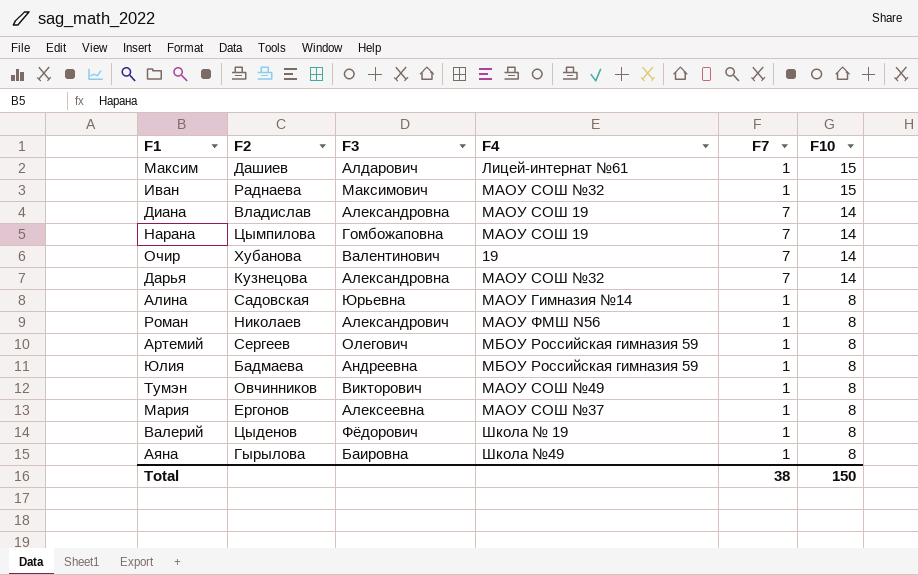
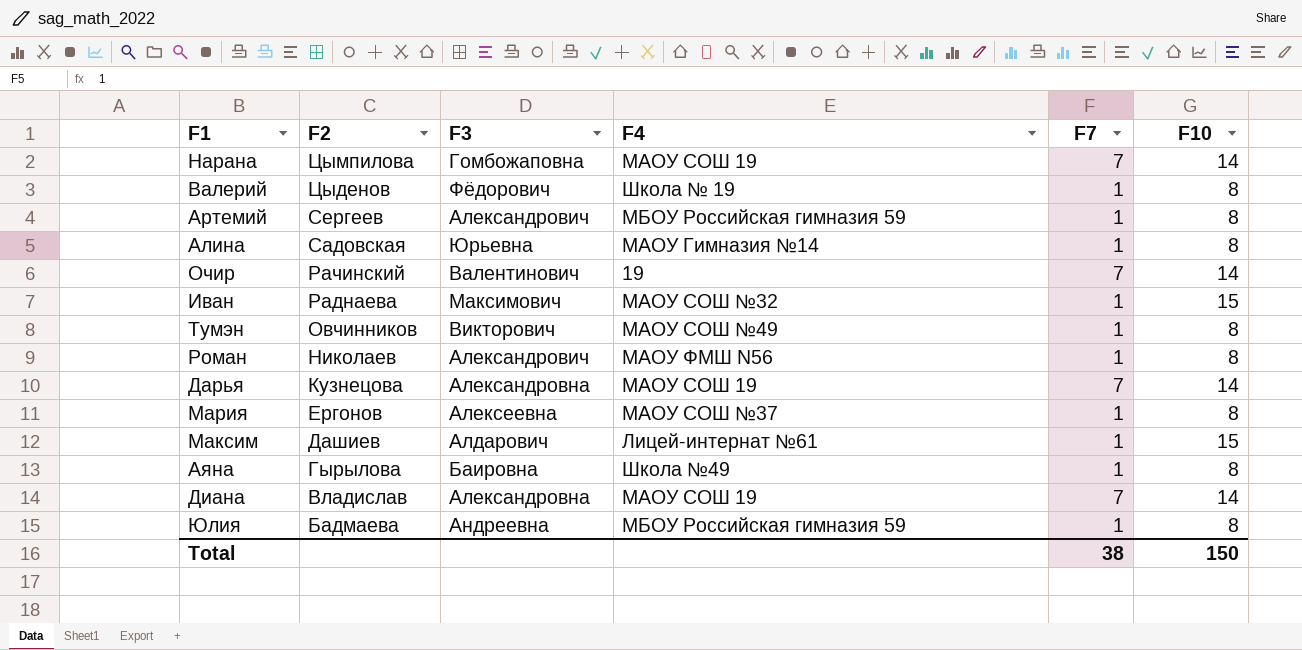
row order: F10 descending -> F2 descending
Артемий | F3: Олегович -> Александрович
Очир | F2: Хубанова -> Рачинский
Дарья | F4: МАОУ СОШ №32 -> МАОУ СОШ 19

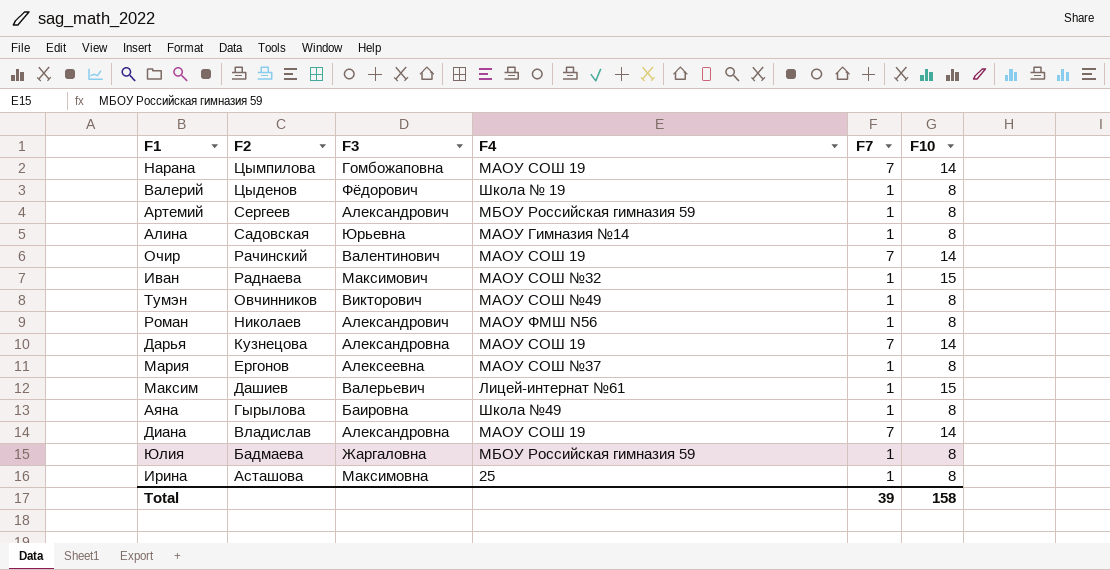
Очир | F4: 19 -> МАОУ СОШ 19
Максим | F3: Алдарович -> Валерьевич
Юлия | F3: Андреевна -> Жаргаловна
row Ирина: none -> Асташова | Максимовна | 25 | 1 | 8
Total | F7: 38 -> 39
Total | F10: 150 -> 158

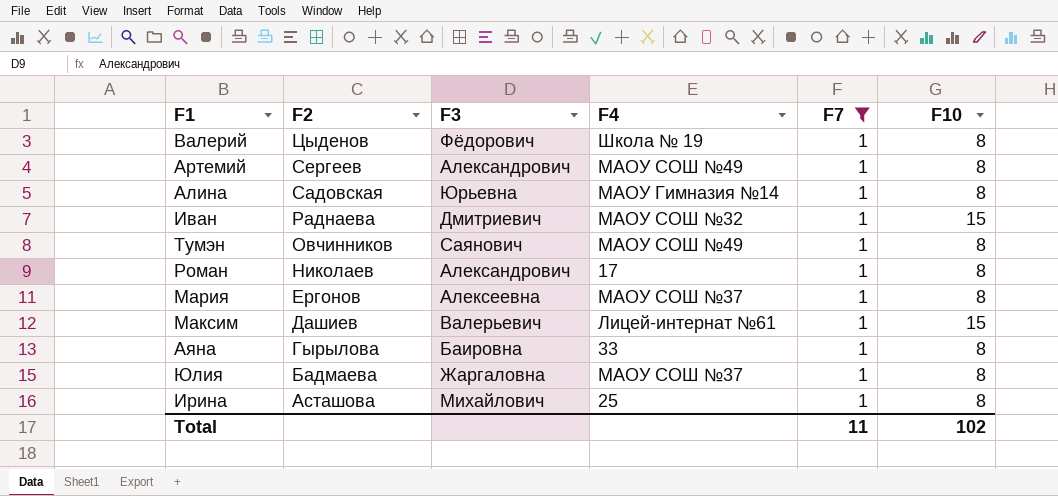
filter: none -> F7 = 1
Артемий | F4: МБОУ Российская гимназия 59 -> МАОУ СОШ №49
Иван | F3: Максимович -> Дмитриевич
Тумэн | F3: Викторович -> Саянович
Роман | F4: МАОУ ФМШ N56 -> 17
Аяна | F4: Школа №49 -> 33
Юлия | F4: МБОУ Российская гимназия 59 -> МАОУ СОШ №37
Ирина | F3: Максимовна -> Михайлович
Total | F7: 39 -> 11
Total | F10: 158 -> 102

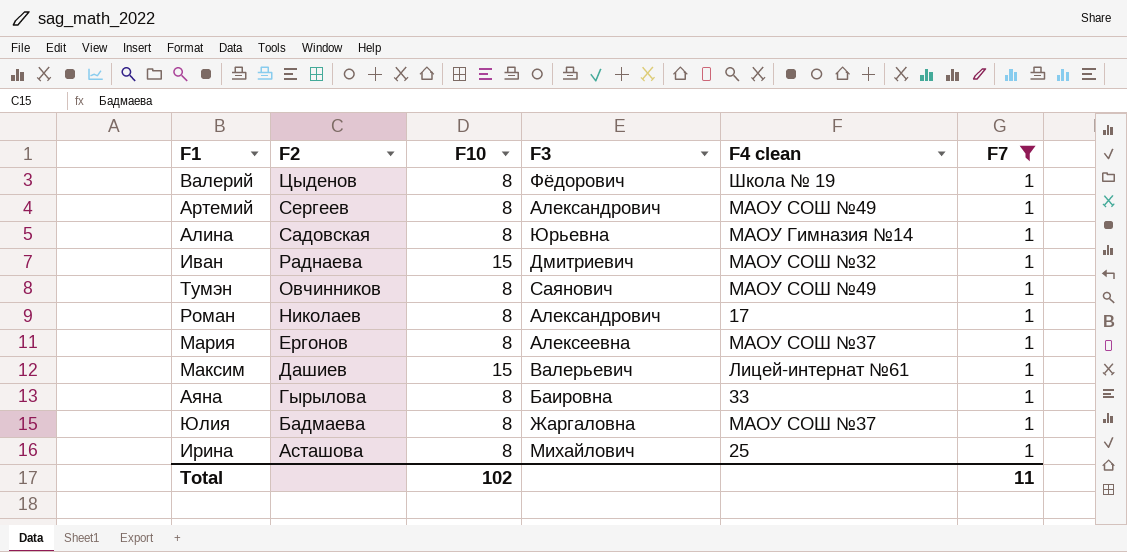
column F10 | position: 6 -> 3
column name: F4 -> F4 clean

